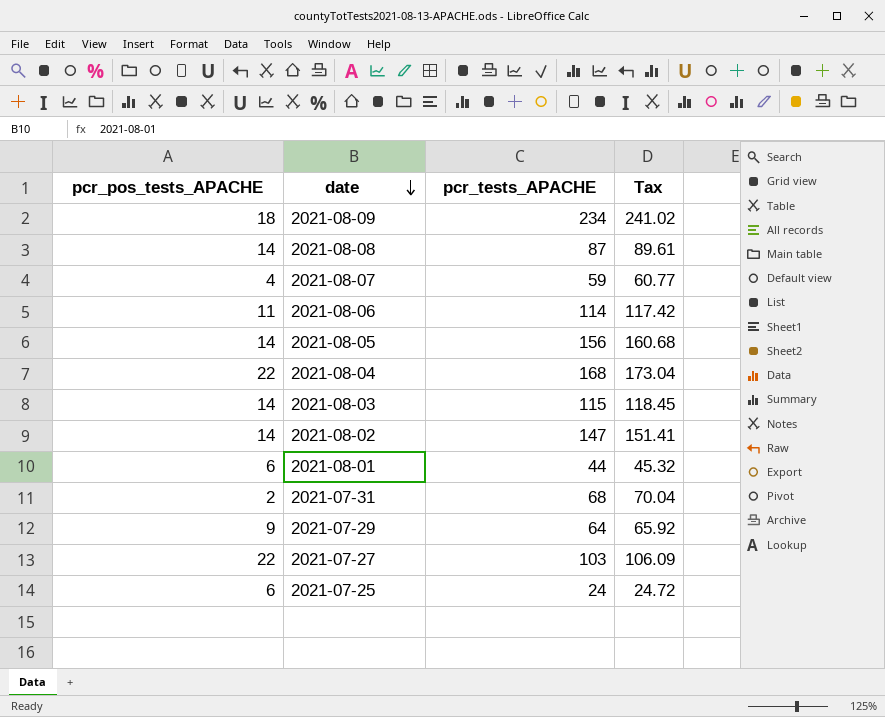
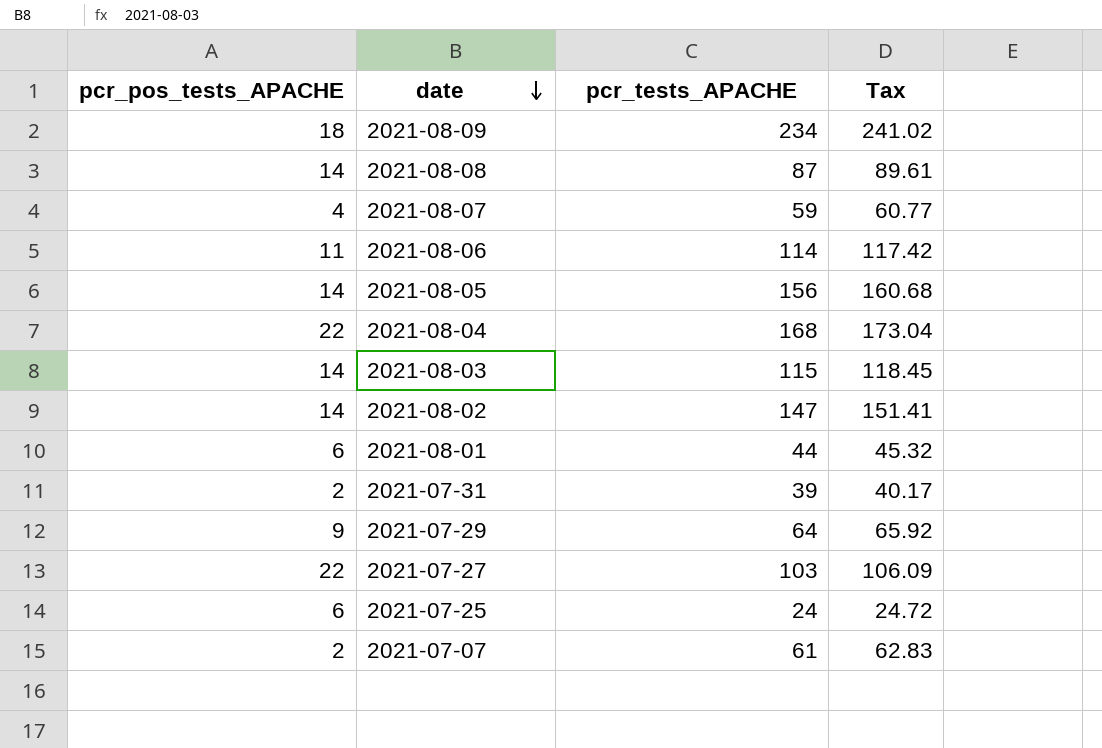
2021-07-31 | pcr_tests_APACHE: 68 -> 39
2021-07-31 | Tax: 70.04 -> 40.17
row 2021-07-07: none -> 2 | 61 | 62.83

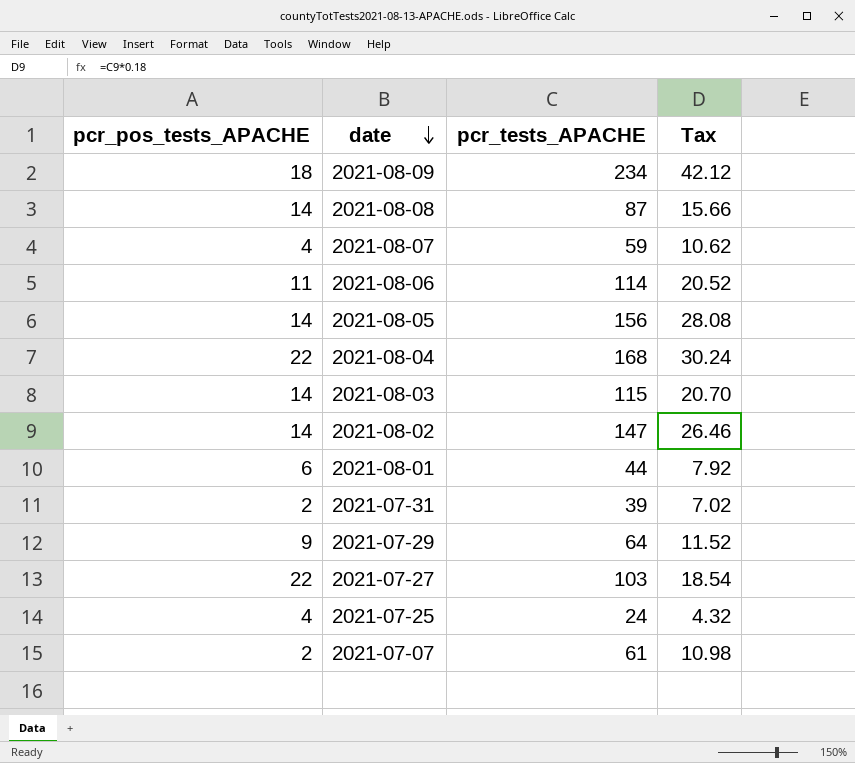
column Tax | formula: [pcr_tests_APACHE] * 1.03 -> [pcr_tests_APACHE] * 0.18
2021-07-25 | pcr_pos_tests_APACHE: 6 -> 4

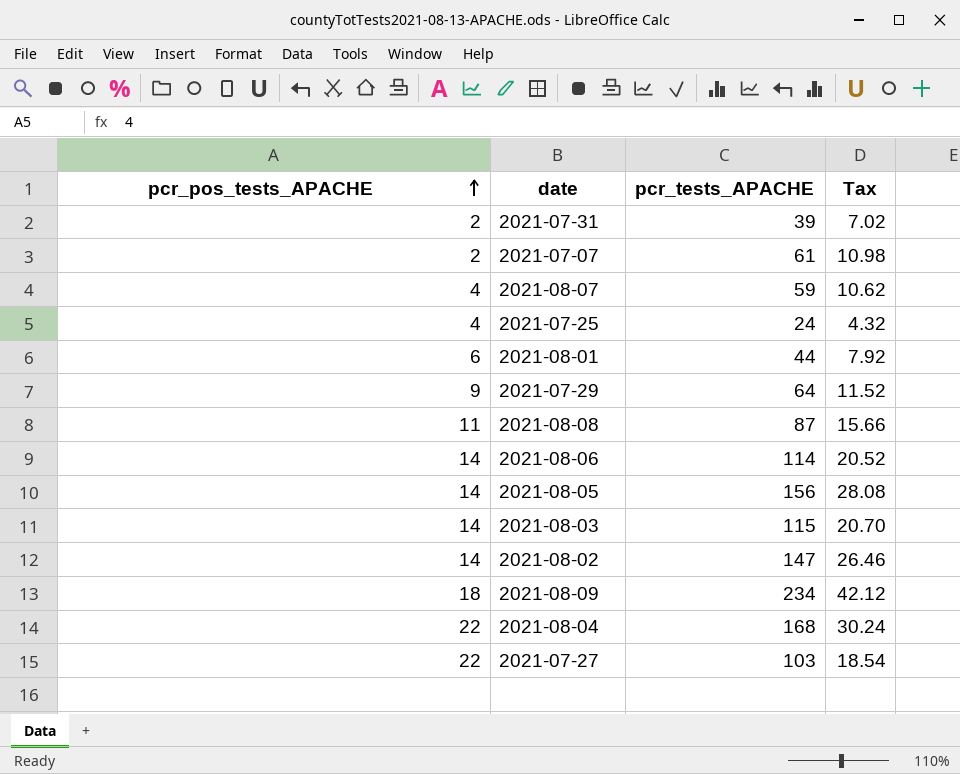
row order: date descending -> pcr_pos_tests_APACHE ascending
2021-08-08 | pcr_pos_tests_APACHE: 14 -> 11
2021-08-06 | pcr_pos_tests_APACHE: 11 -> 14

